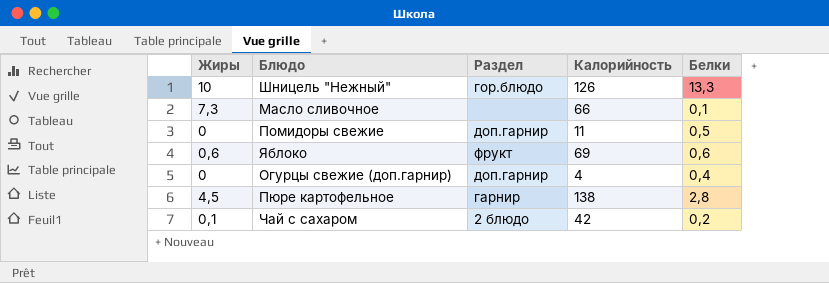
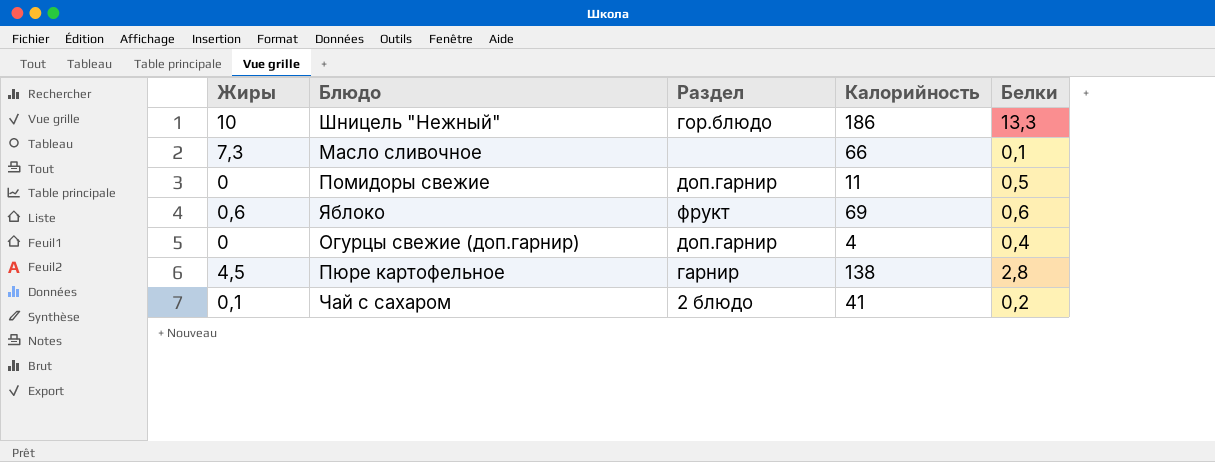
Шницель "Нежный" | Калорийность: 126 -> 186
Чай с сахаром | Калорийность: 42 -> 41

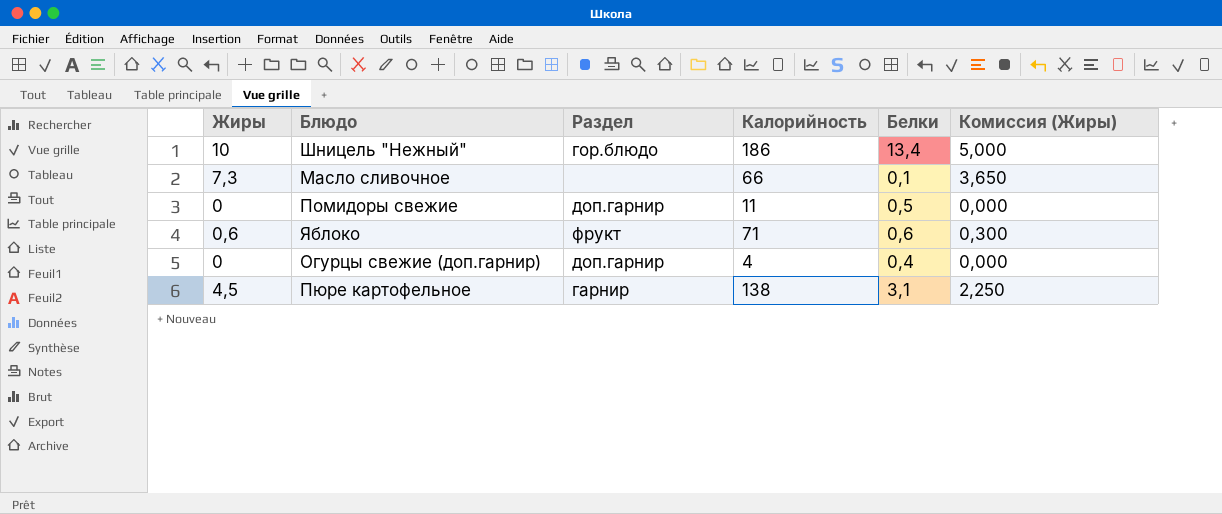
column Комиссия (Жиры) | formula: none -> [Жиры] * 0,5
row Чай с сахаром: 0,1 | 2 блюдо | 41 | 0,2 -> none
Шницель "Нежный" | Белки: 13,3 -> 13,4
Яблоко | Калорийность: 69 -> 71
Пюре картофельное | Белки: 2,8 -> 3,1

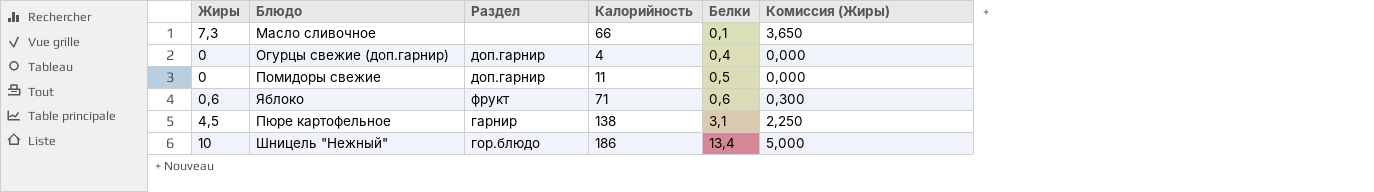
row order: none -> Белки ascending

